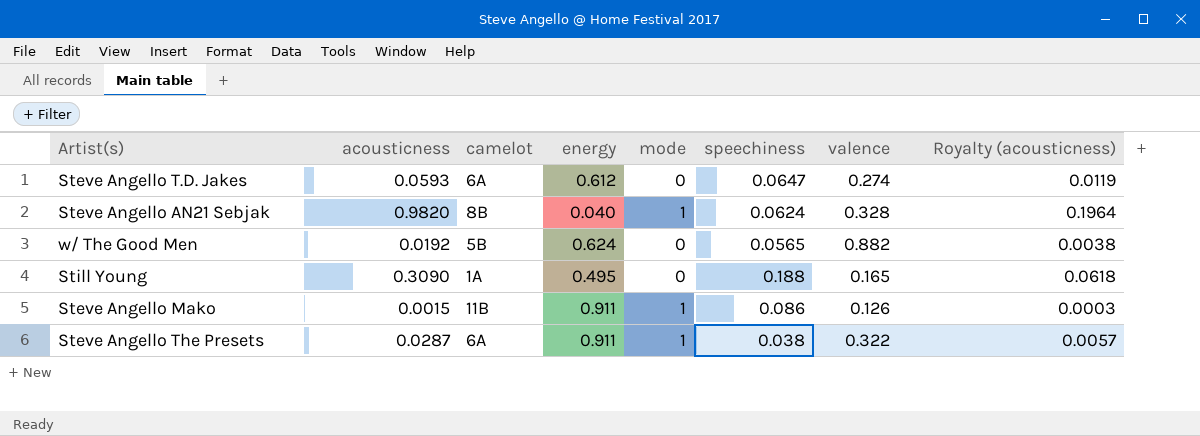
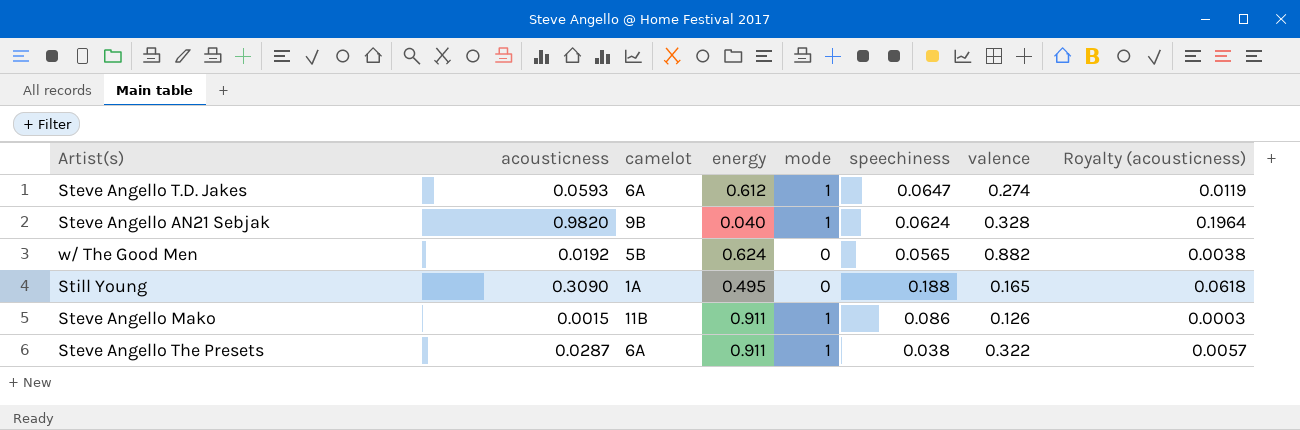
Steve Angello T.D. Jakes | mode: 0 -> 1
Steve Angello AN21 Sebjak | camelot: 8B -> 9B

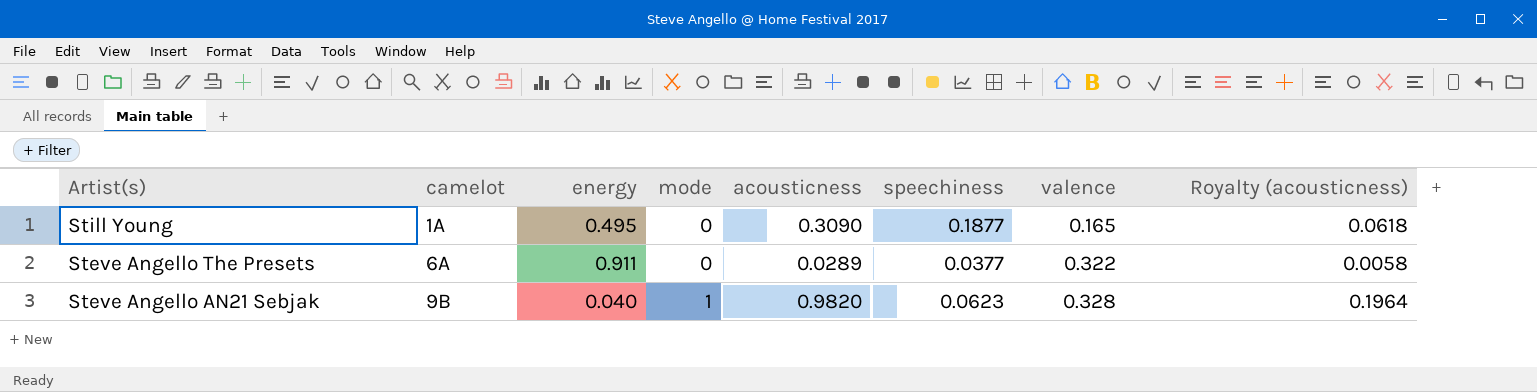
row order: none -> Artist(s) descending
column acousticness | position: 2 -> 5
row Steve Angello T.D. Jakes: 0.0593 | 6A | 0.612 | 1 | 0.0647 | 0.274 | 0.0119 -> none
row w/ The Good Men: 0.0192 | 5B | 0.624 | 0 | 0.0565 | 0.882 | 0.0038 -> none
row Steve Angello Mako: 0.0015 | 11B | 0.911 | 1 | 0.086 | 0.126 | 0.0003 -> none
Still Young | speechiness: 0.188 -> 0.1877
Steve Angello The Presets | mode: 1 -> 0
Steve Angello The Presets | acousticness: 0.0287 -> 0.0289
Steve Angello The Presets | speechiness: 0.038 -> 0.0377
Steve Angello The Presets | Royalty (acousticness): 0.0057 -> 0.0058
Steve Angello AN21 Sebjak | speechiness: 0.0624 -> 0.0623

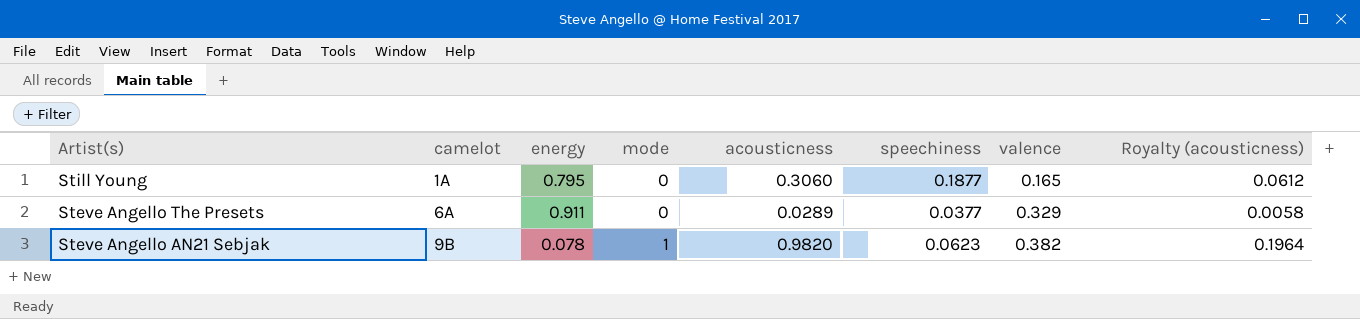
Still Young | energy: 0.495 -> 0.795
Still Young | acousticness: 0.3090 -> 0.3060
Still Young | Royalty (acousticness): 0.0618 -> 0.0612
Steve Angello The Presets | valence: 0.322 -> 0.329
Steve Angello AN21 Sebjak | energy: 0.040 -> 0.078
Steve Angello AN21 Sebjak | valence: 0.328 -> 0.382

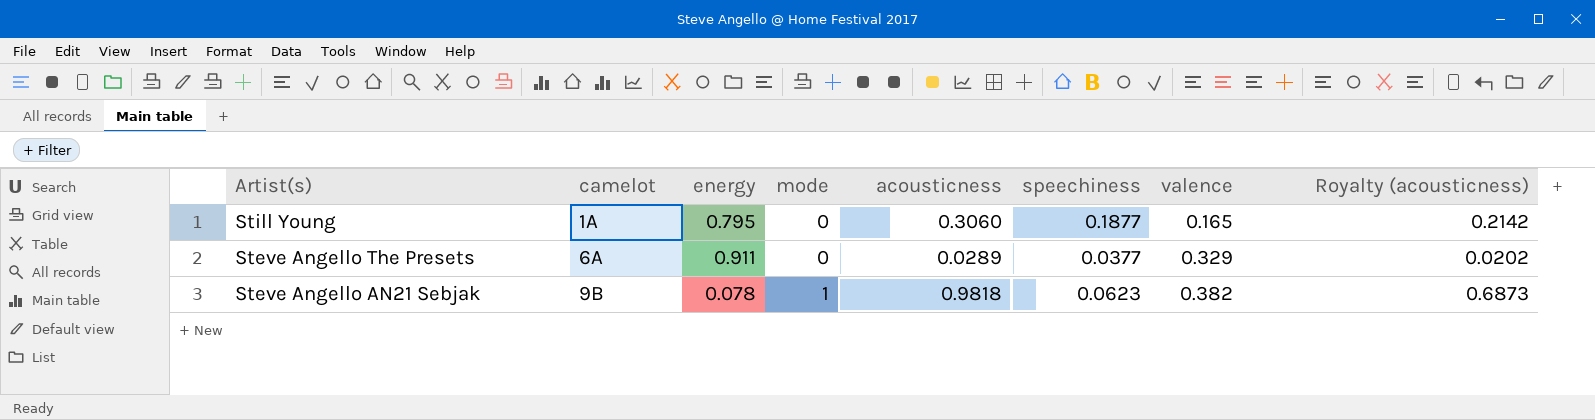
column Royalty (acousticness) | formula: [acousticness] * 0.2 -> [acousticness] * 0.7
Steve Angello AN21 Sebjak | acousticness: 0.9820 -> 0.9818

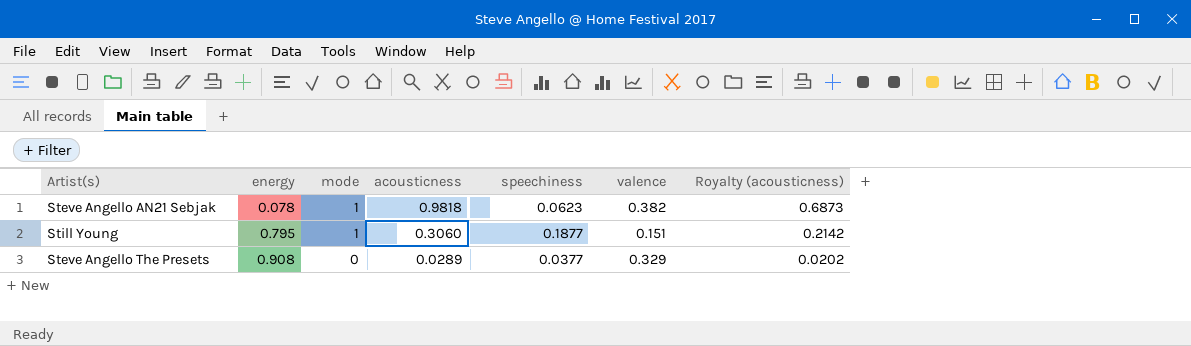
row order: Artist(s) descending -> energy ascending
column camelot | position: 2 -> none
Still Young | mode: 0 -> 1
Still Young | valence: 0.165 -> 0.151
Steve Angello The Presets | energy: 0.911 -> 0.908

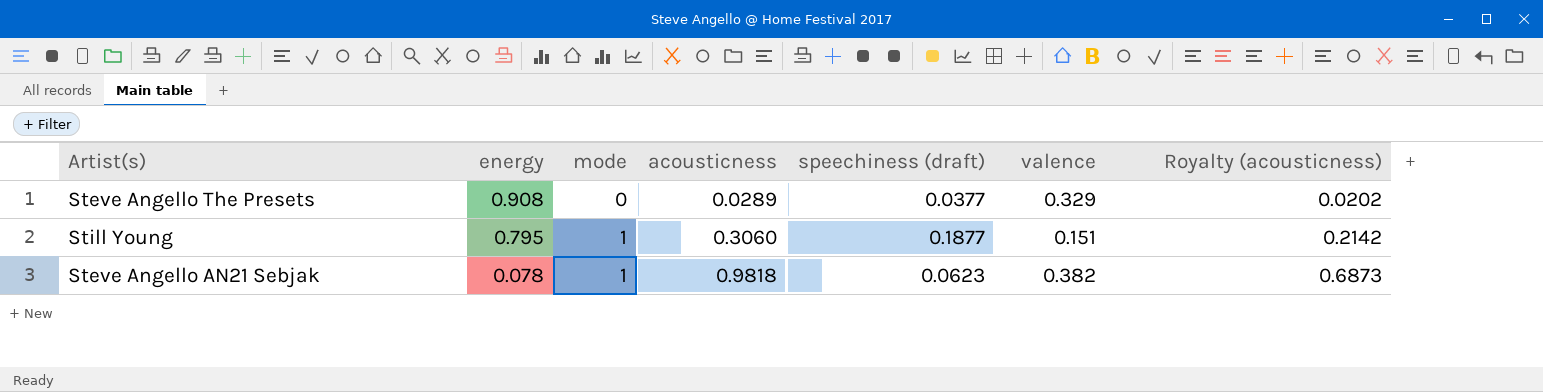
row order: energy ascending -> energy descending
column name: speechiness -> speechiness (draft)

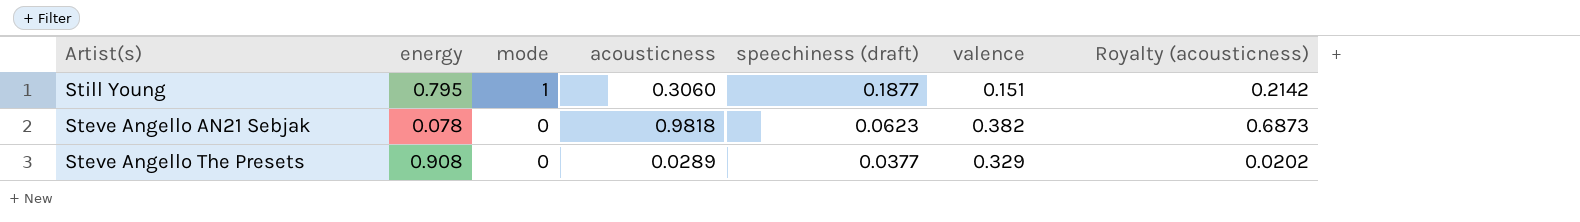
row order: energy descending -> mode descending
Steve Angello AN21 Sebjak | mode: 1 -> 0

